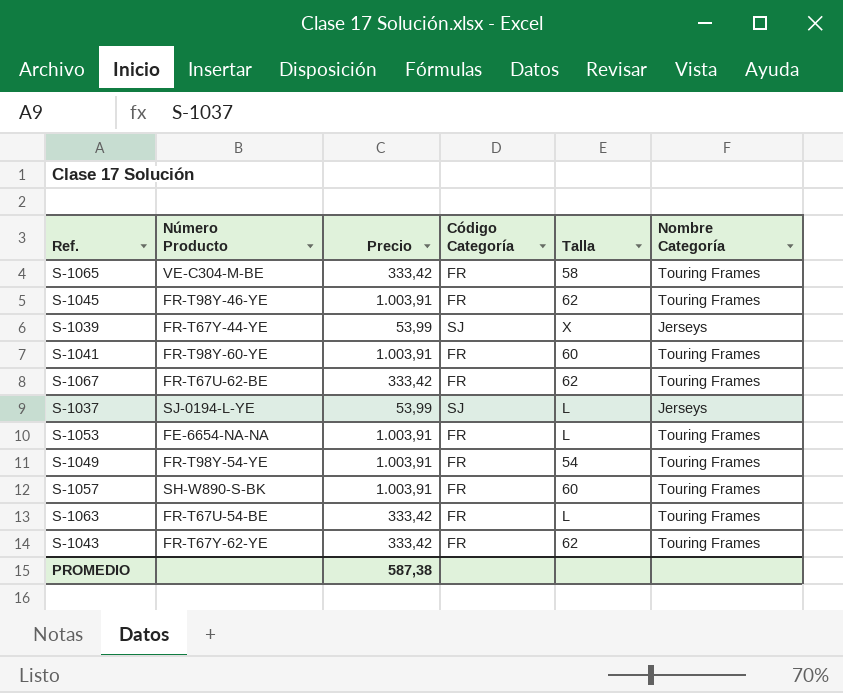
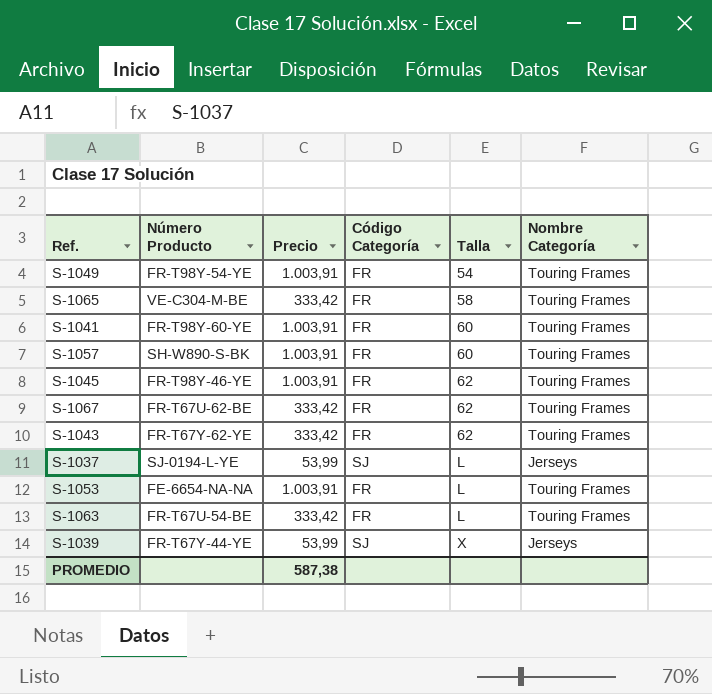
row order: none -> Talla ascending

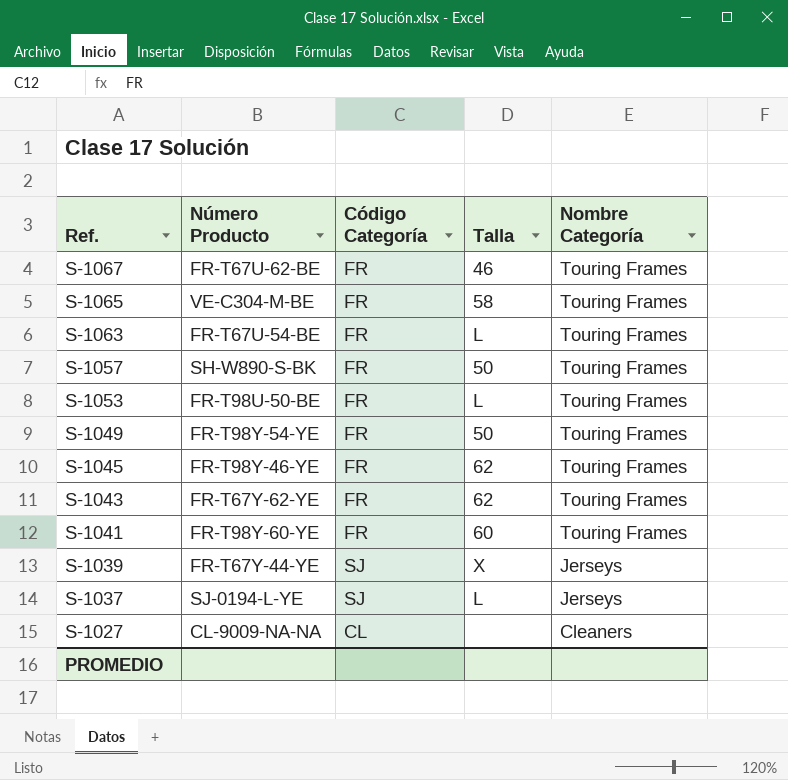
row order: Talla ascending -> Ref. descending
column Precio | position: 3 -> none
S-1067 | Talla: 62 -> 46
S-1057 | Talla: 60 -> 50
S-1053 | Número Producto: FE-6654-NA-NA -> FR-T98U-50-BE
S-1049 | Talla: 54 -> 50
row S-1027: none -> CL-9009-NA-NA | CL | none | Cleaners

